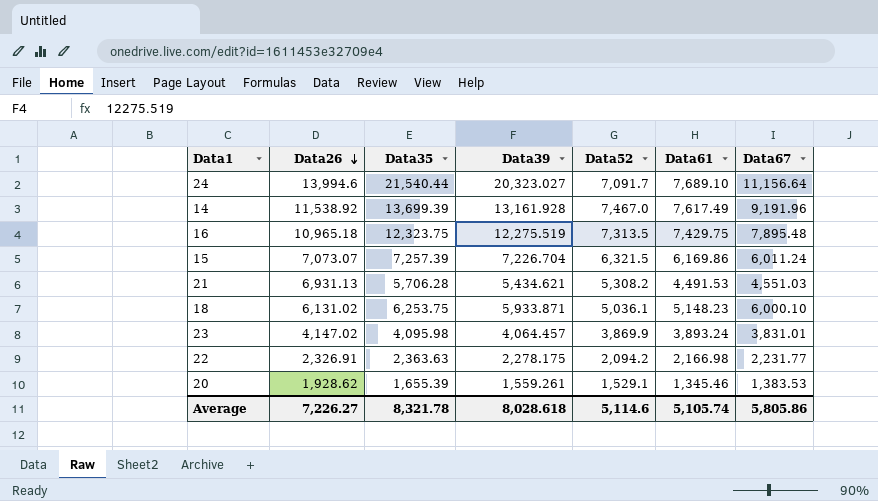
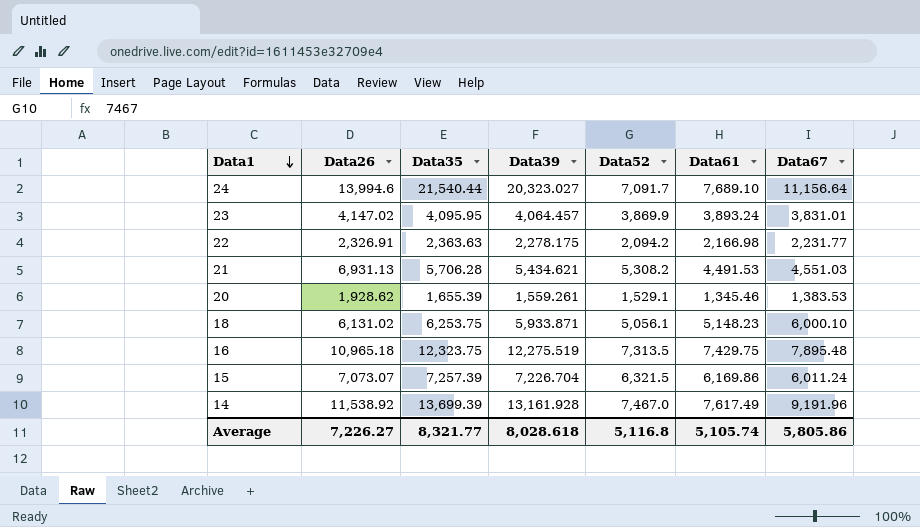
row order: Data26 descending -> Data1 descending
23 | Data35: 4,095.98 -> 4,095.95
18 | Data52: 5,036.1 -> 5,056.1
Average | Data35: 8,321.78 -> 8,321.77
Average | Data52: 5,114.6 -> 5,116.8

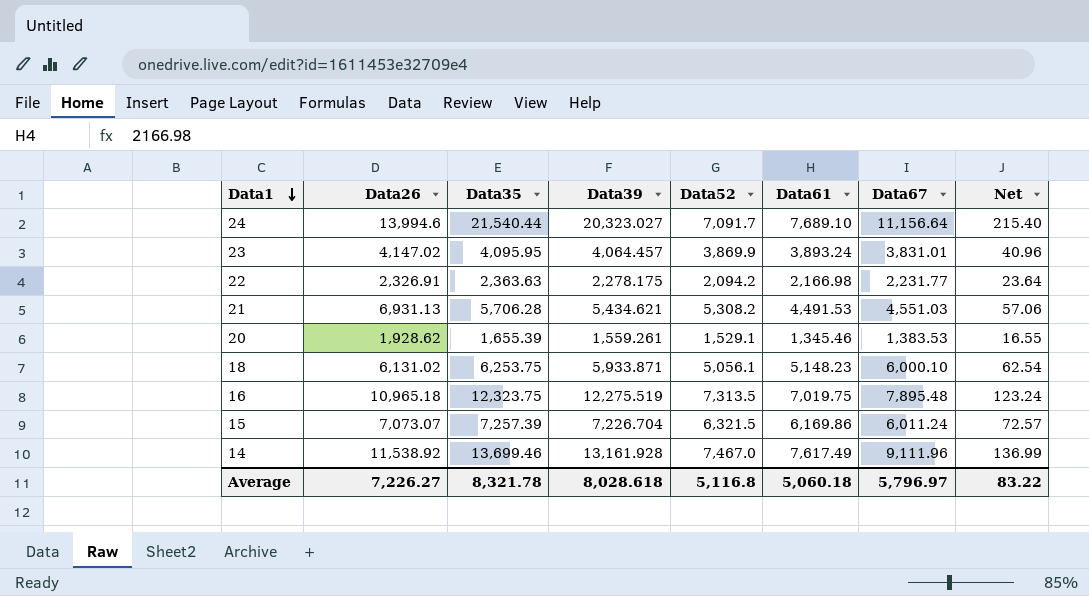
column Net | formula: none -> [Data35] * 0.01
16 | Data61: 7,429.75 -> 7,019.75
14 | Data35: 13,699.39 -> 13,699.46
14 | Data67: 9,191.96 -> 9,111.96
Average | Data35: 8,321.77 -> 8,321.78
Average | Data61: 5,105.74 -> 5,060.18
Average | Data67: 5,805.86 -> 5,796.97

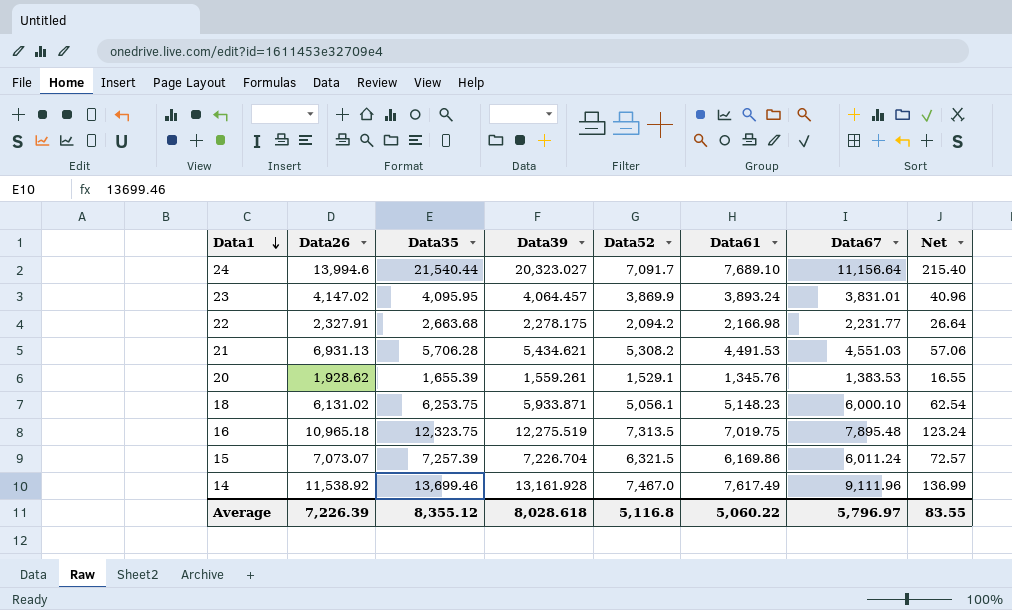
22 | Data26: 2,326.91 -> 2,327.91
22 | Data35: 2,363.63 -> 2,663.68
22 | Net: 23.64 -> 26.64
20 | Data61: 1,345.46 -> 1,345.76
Average | Data26: 7,226.27 -> 7,226.39
Average | Data35: 8,321.78 -> 8,355.12
Average | Data61: 5,060.18 -> 5,060.22
Average | Net: 83.22 -> 83.55

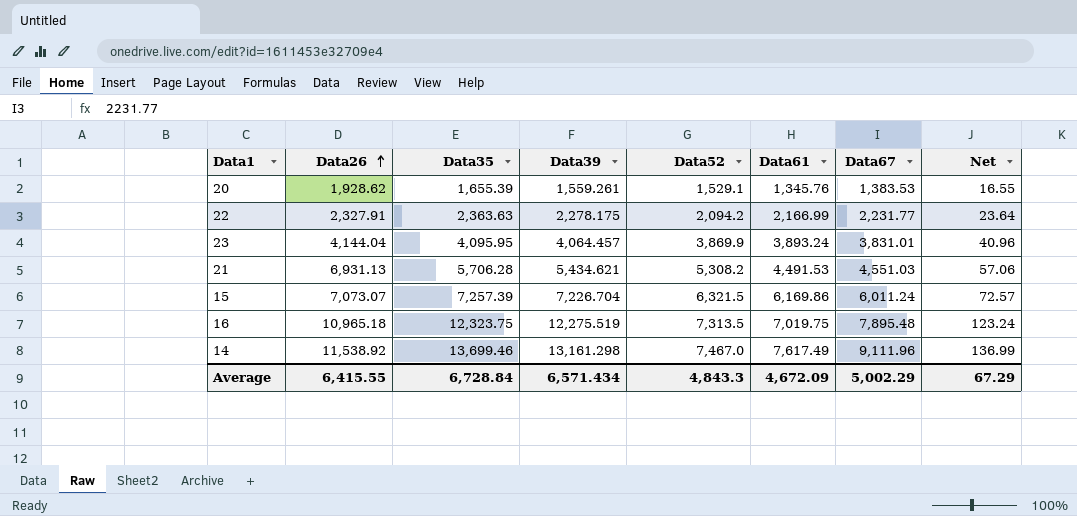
row order: Data1 descending -> Data26 ascending
row 24: 13,994.6 | 21,540.44 | 20,323.027 | 7,091.7 | 7,689.10 | 11,156.64 | 215.40 -> none
row 18: 6,131.02 | 6,253.75 | 5,933.871 | 5,056.1 | 5,148.23 | 6,000.10 | 62.54 -> none
22 | Data35: 2,663.68 -> 2,363.63
22 | Data61: 2,166.98 -> 2,166.99
22 | Net: 26.64 -> 23.64
23 | Data26: 4,147.02 -> 4,144.04
14 | Data39: 13,161.928 -> 13,161.298
Average | Data26: 7,226.39 -> 6,415.55
Average | Data35: 8,355.12 -> 6,728.84
Average | Data39: 8,028.618 -> 6,571.434
Average | Data52: 5,116.8 -> 4,843.3
Average | Data61: 5,060.22 -> 4,672.09
Average | Data67: 5,796.97 -> 5,002.29
Average | Net: 83.55 -> 67.29

